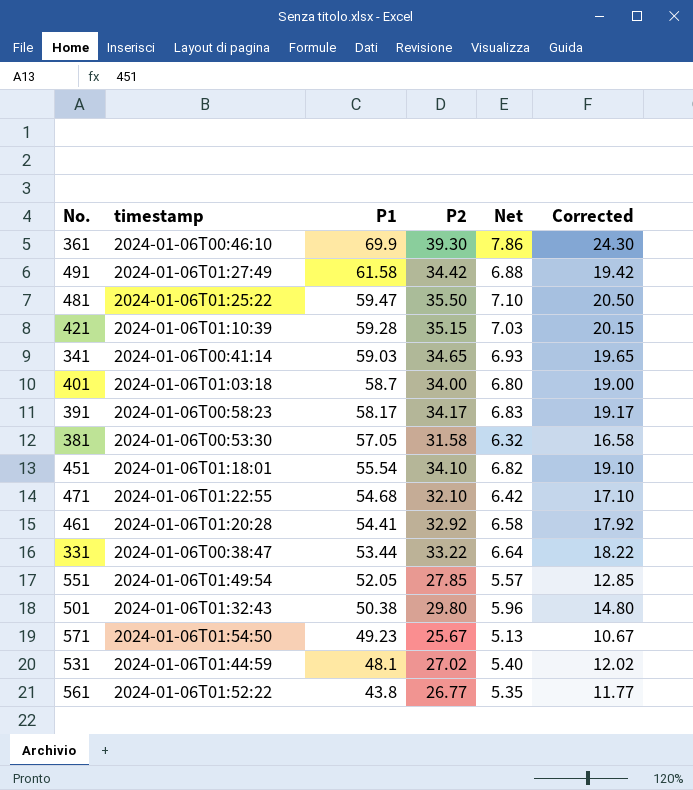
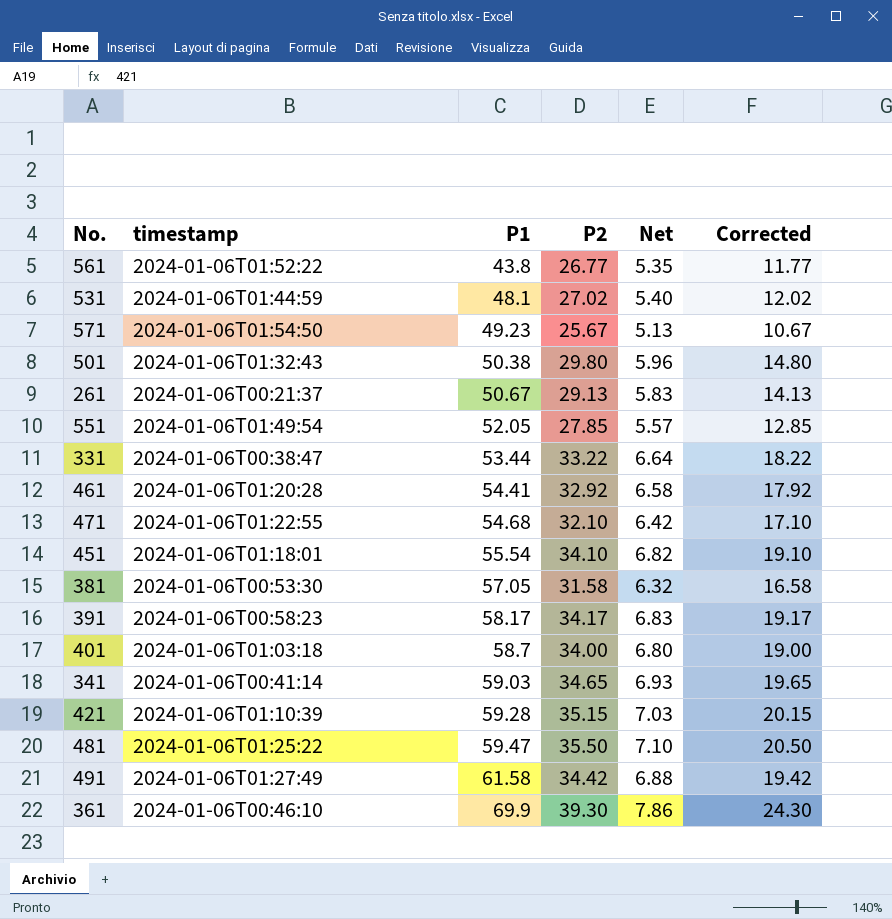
row order: P1 descending -> P1 ascending
row 261: none -> 2024-01-06T00:21:37 | 50.67 | 29.13 | 5.83 | 14.13

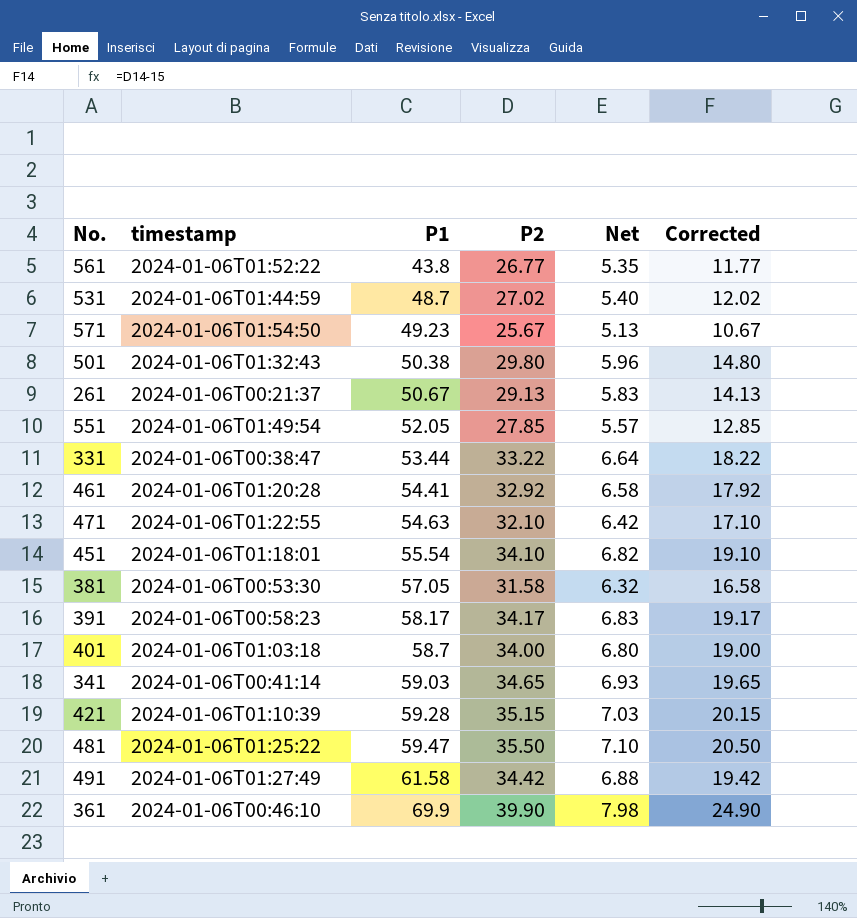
531 | P1: 48.1 -> 48.7
471 | P1: 54.68 -> 54.63
361 | P2: 39.30 -> 39.90
361 | Net: 7.86 -> 7.98
361 | Corrected: 24.30 -> 24.90

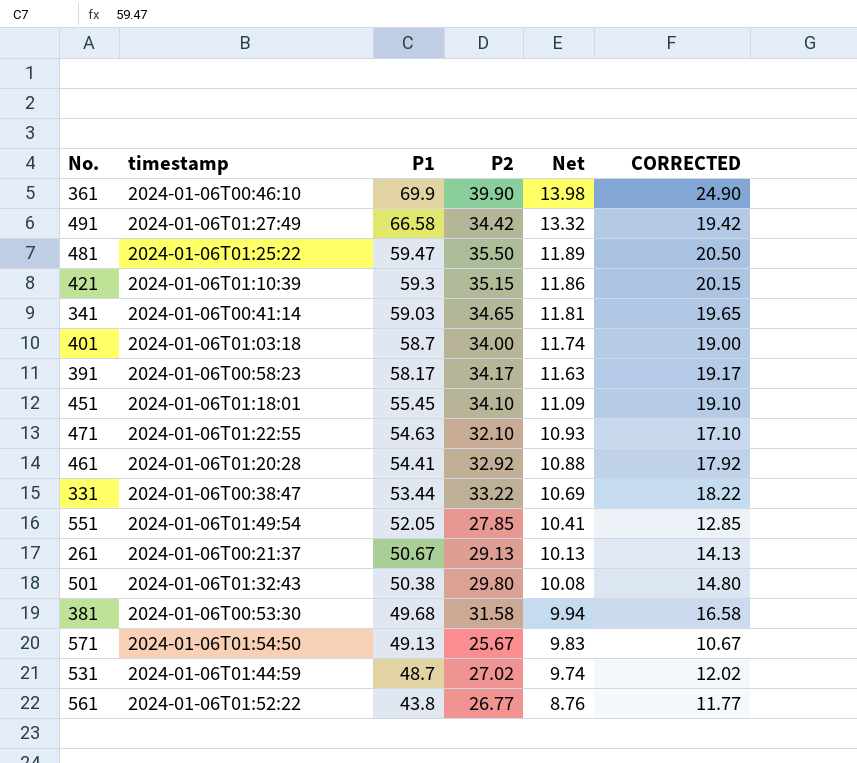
row order: P1 ascending -> P1 descending
column Net | formula: [P2] * 0.2 -> [P1] * 0.2
column name: Corrected -> CORRECTED
491 | P1: 61.58 -> 66.58
421 | P1: 59.28 -> 59.3
451 | P1: 55.54 -> 55.45
381 | P1: 57.05 -> 49.68
571 | P1: 49.23 -> 49.13

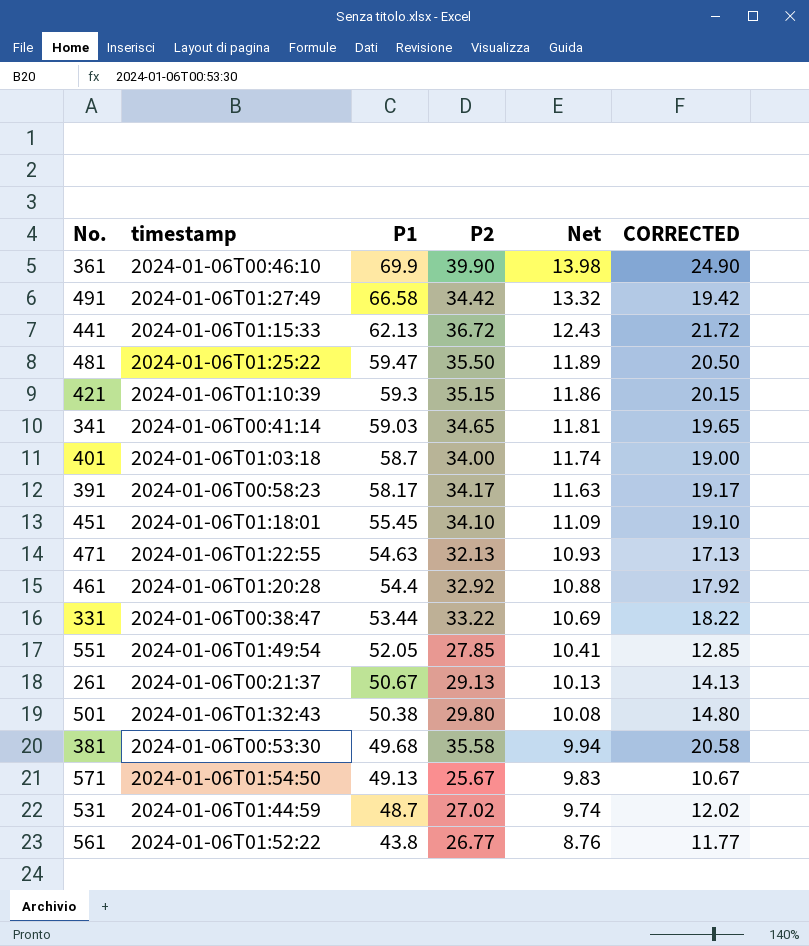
row 441: none -> 2024-01-06T01:15:33 | 62.13 | 36.72 | 12.43 | 21.72
471 | P2: 32.10 -> 32.13
471 | CORRECTED: 17.10 -> 17.13
461 | P1: 54.41 -> 54.4
381 | P2: 31.58 -> 35.58
381 | CORRECTED: 16.58 -> 20.58

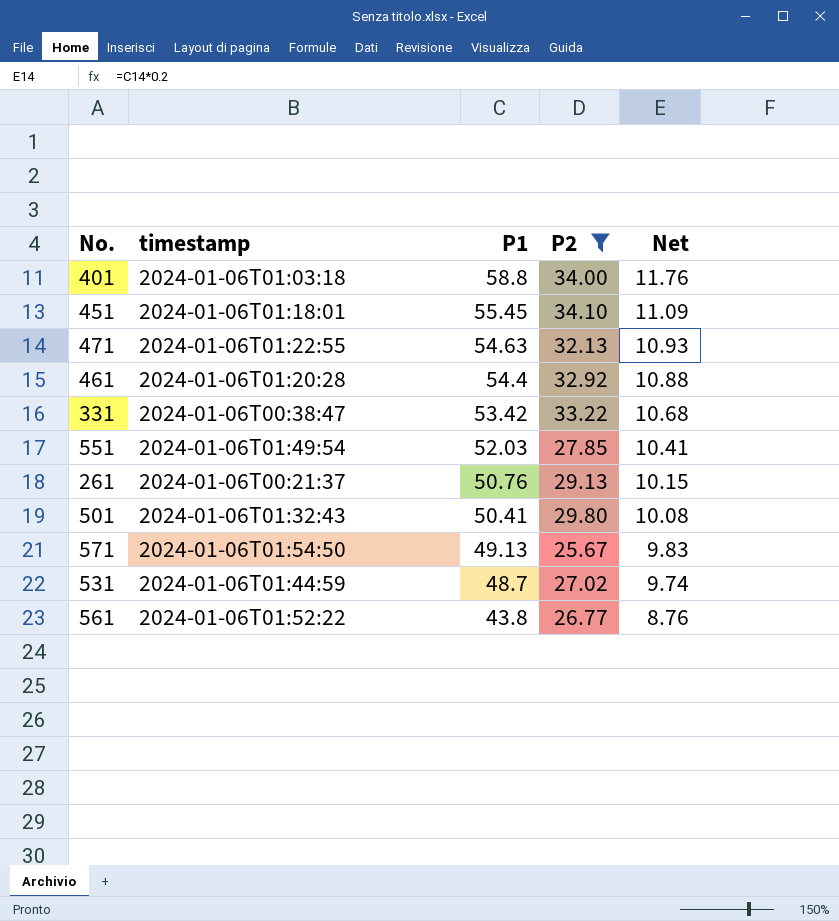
filter: none -> P2 <= 34.10
column CORRECTED | formula: [P2] - 15 -> none
401 | P1: 58.7 -> 58.8
401 | Net: 11.74 -> 11.76
331 | P1: 53.44 -> 53.42
331 | Net: 10.69 -> 10.68
551 | P1: 52.05 -> 52.03
261 | P1: 50.67 -> 50.76
261 | Net: 10.13 -> 10.15
501 | P1: 50.38 -> 50.41

